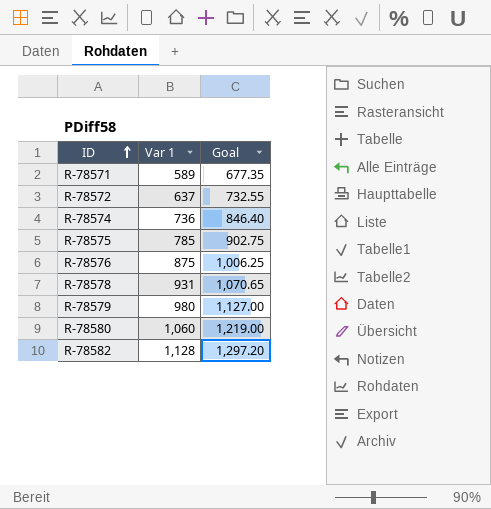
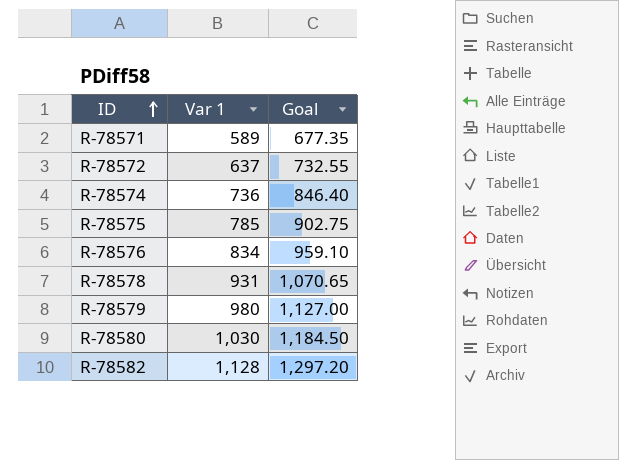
R-78576 | Var 1: 875 -> 834
R-78576 | Goal: 1,006.25 -> 959.10
R-78580 | Var 1: 1,060 -> 1,030
R-78580 | Goal: 1,219.00 -> 1,184.50

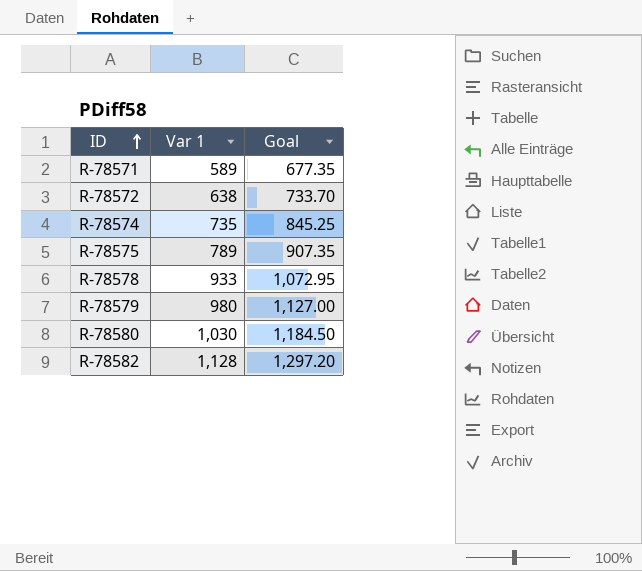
row R-78576: 834 | 959.10 -> none
R-78572 | Var 1: 637 -> 638
R-78572 | Goal: 732.55 -> 733.70
R-78574 | Var 1: 736 -> 735
R-78574 | Goal: 846.40 -> 845.25
R-78575 | Var 1: 785 -> 789
R-78575 | Goal: 902.75 -> 907.35
R-78578 | Var 1: 931 -> 933
R-78578 | Goal: 1,070.65 -> 1,072.95

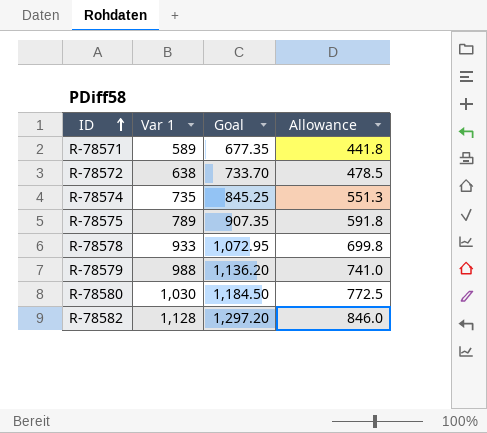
column Allowance | formula: none -> [Var 1] * 0.75
R-78579 | Var 1: 980 -> 988
R-78579 | Goal: 1,127.00 -> 1,136.20

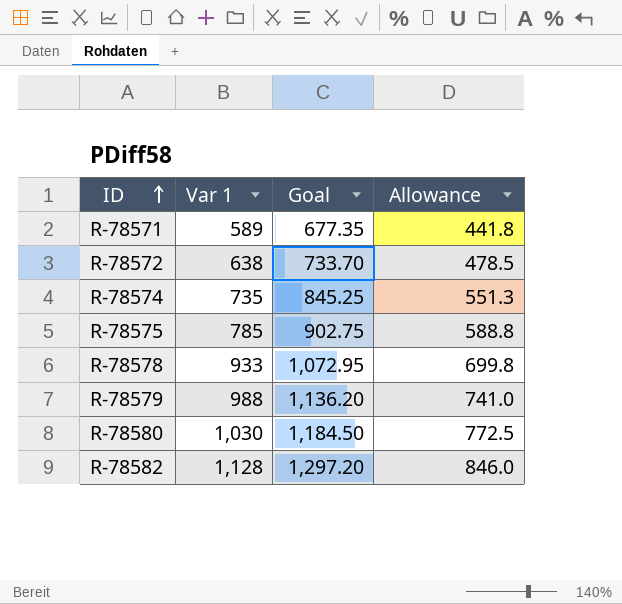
R-78575 | Var 1: 789 -> 785
R-78575 | Goal: 907.35 -> 902.75
R-78575 | Allowance: 591.8 -> 588.8

